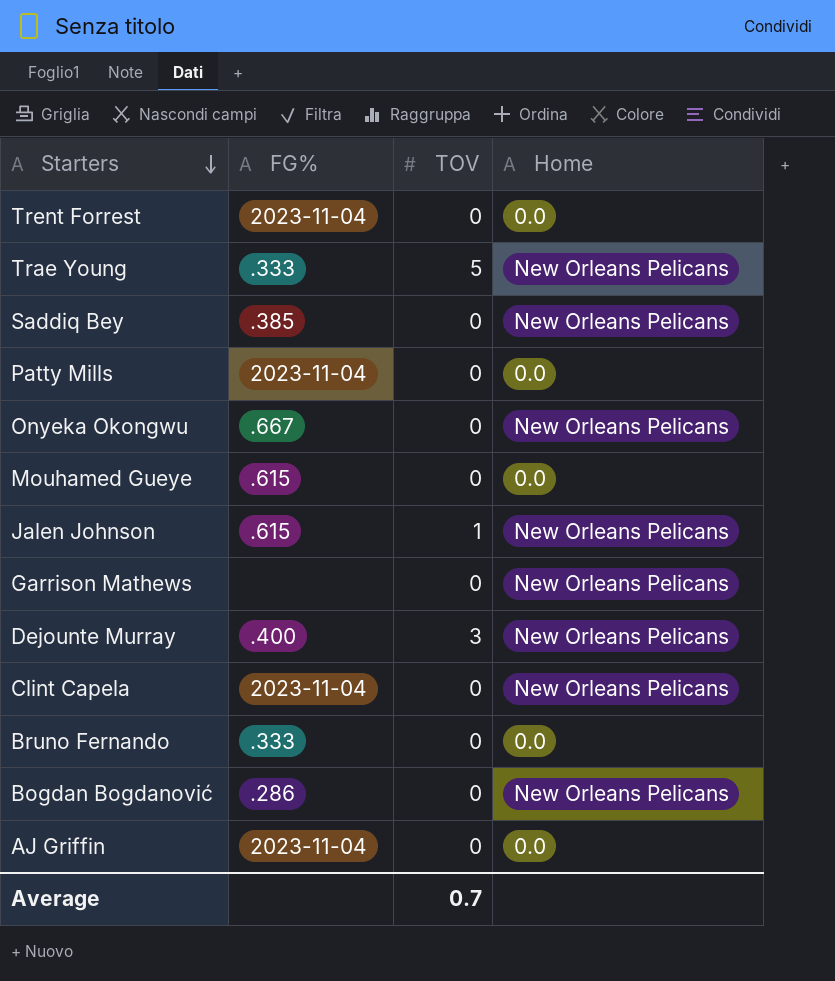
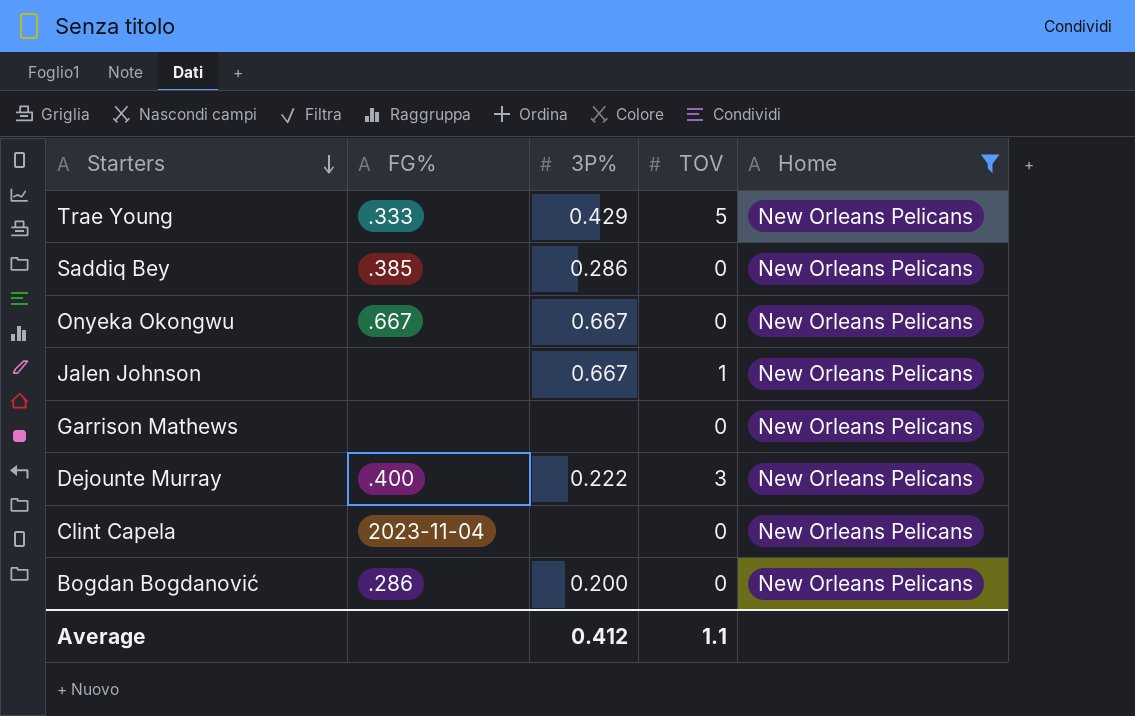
filter: none -> Home = New Orleans Pelicans
column 3P% | position: none -> 3
Jalen Johnson | FG%: .615 -> none
Average | TOV: 0.7 -> 1.1

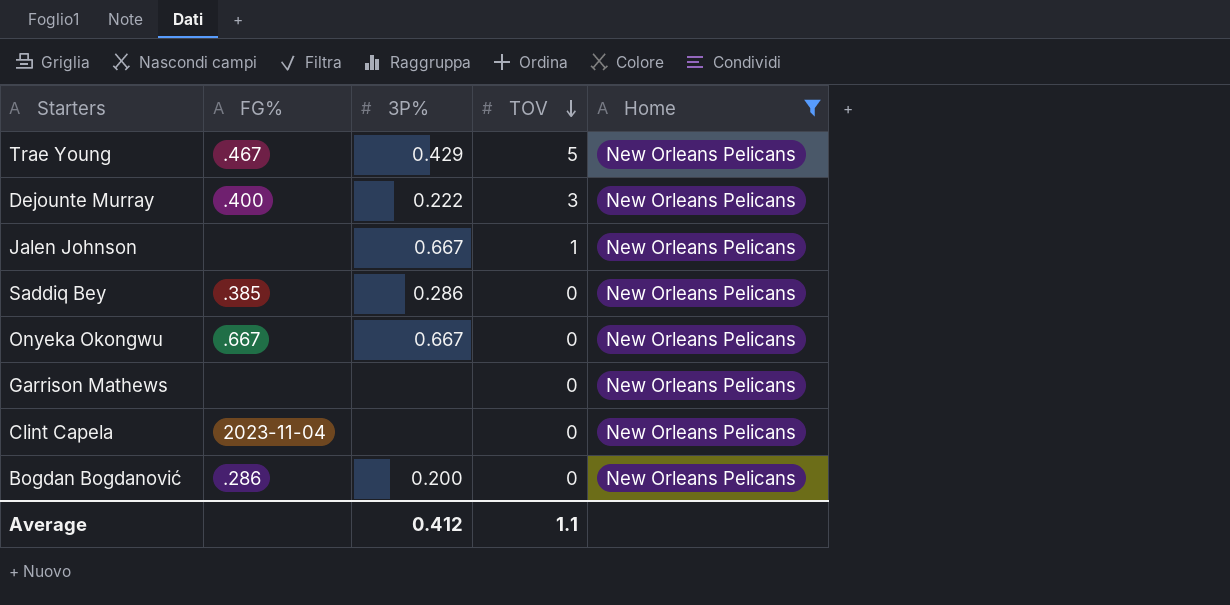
row order: Starters descending -> TOV descending
Trae Young | FG%: .333 -> .467

